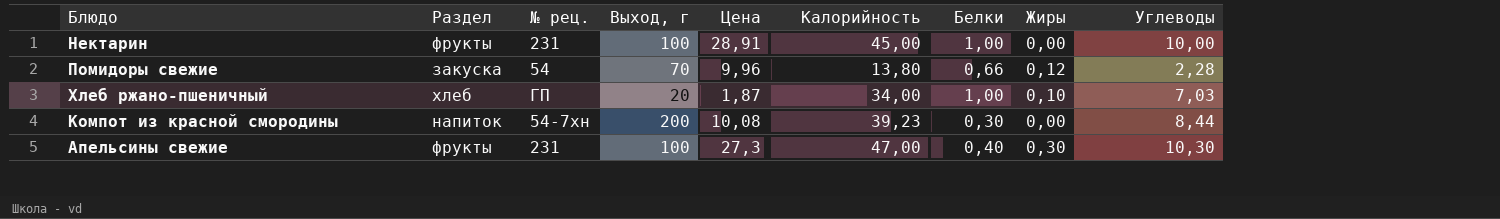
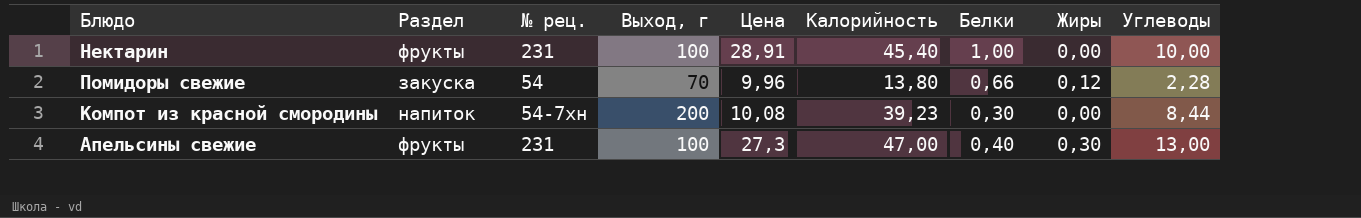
row Хлеб ржано-пшеничный: хлеб | ГП | 20 | 1,87 | 34,00 | 1,00 | 0,10 | 7,03 -> none
Нектарин | Калорийность: 45,00 -> 45,40
Апельсины свежие | Углеводы: 10,30 -> 13,00

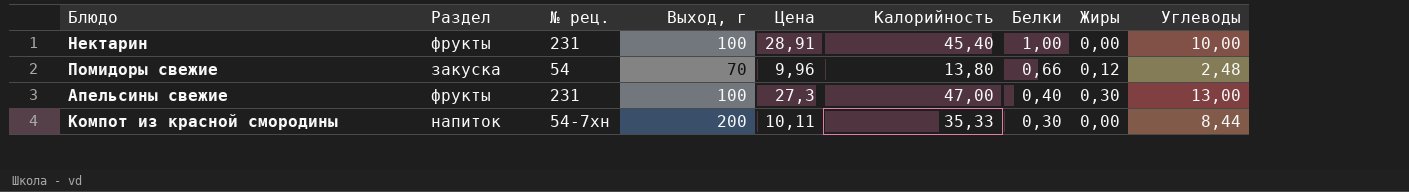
row order: none -> Белки descending
Помидоры свежие | Углеводы: 2,28 -> 2,48
Компот из красной смородины | Цена: 10,08 -> 10,11
Компот из красной смородины | Калорийность: 39,23 -> 35,33

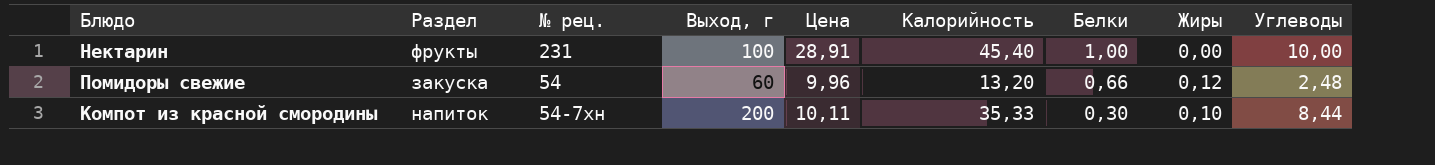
row Апельсины свежие: фрукты | 231 | 100 | 27,3 | 47,00 | 0,40 | 0,30 | 13,00 -> none
Помидоры свежие | Выход, г: 70 -> 60
Помидоры свежие | Калорийность: 13,80 -> 13,20
Компот из красной смородины | Жиры: 0,00 -> 0,10

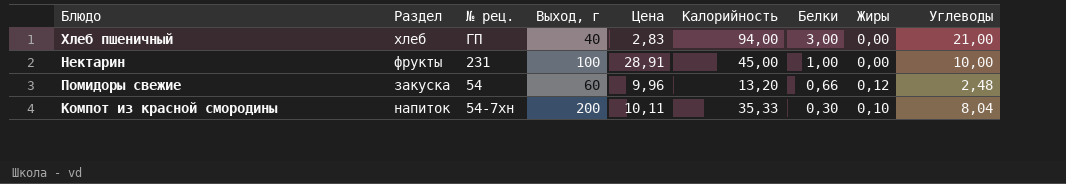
row Хлеб пшеничный: none -> хлеб | ГП | 40 | 2,83 | 94,00 | 3,00 | 0,00 | 21,00
Нектарин | Калорийность: 45,40 -> 45,00
Компот из красной смородины | Углеводы: 8,44 -> 8,04

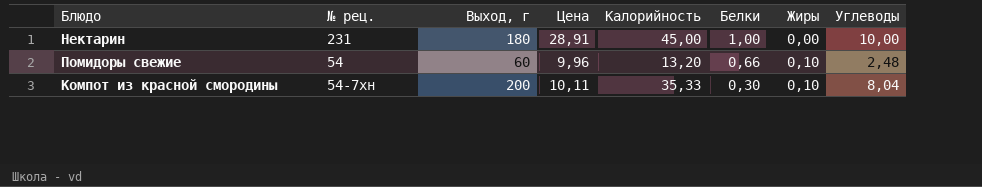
column Раздел | position: 2 -> none
row Хлеб пшеничный: хлеб | ГП | 40 | 2,83 | 94,00 | 3,00 | 0,00 | 21,00 -> none
Нектарин | Выход, г: 100 -> 180
Помидоры свежие | Жиры: 0,12 -> 0,10

